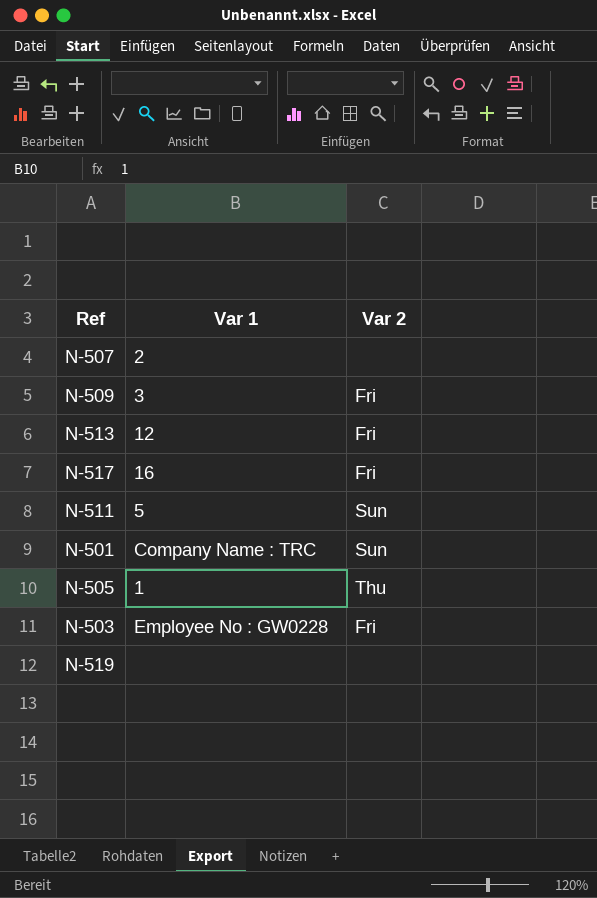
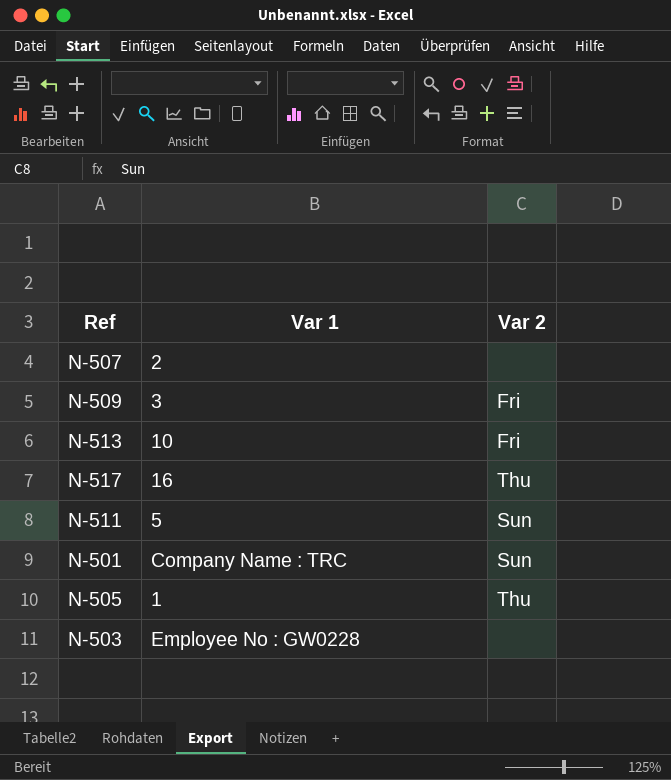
row N-519: none | none -> none
N-513 | Var 1: 12 -> 10
N-517 | Var 2: Fri -> Thu
N-503 | Var 2: Fri -> none

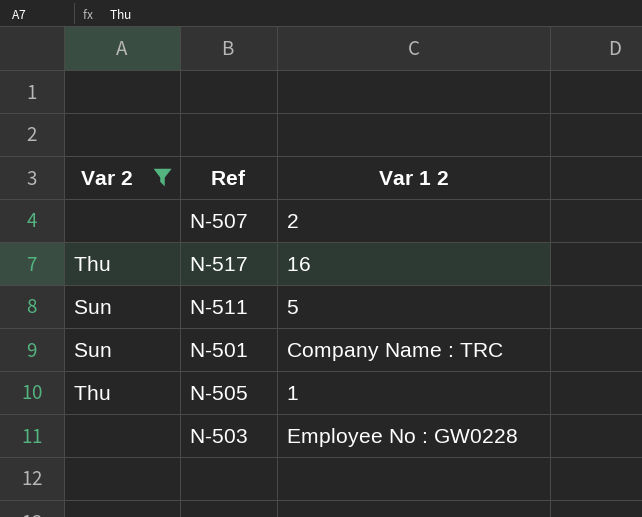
filter: none -> Var 2 != Fri
column Var 2 | position: 3 -> 1
column name: Var 1 -> Var 1 2

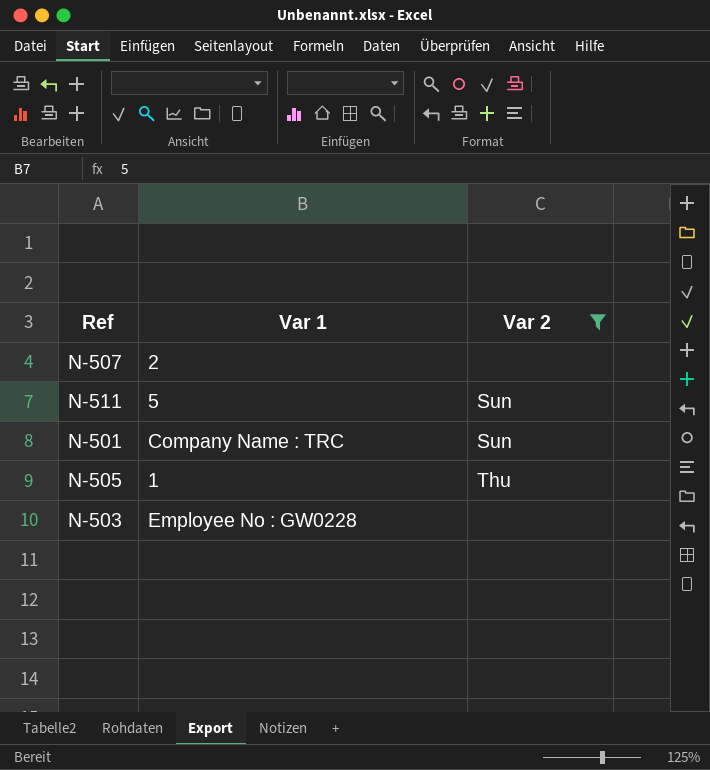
column name: Var 1 2 -> Var 1
column Var 2 | position: 1 -> 3
row N-517: Thu | 16 -> none

